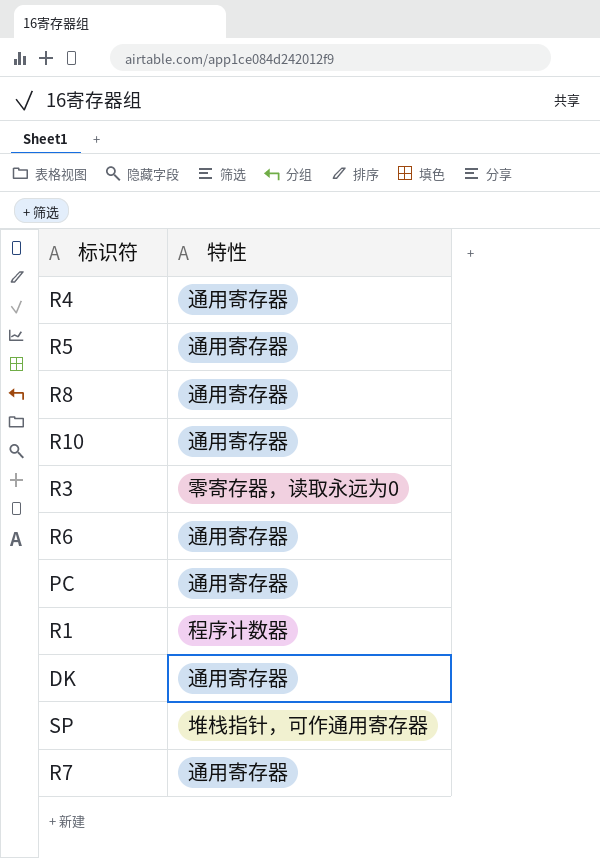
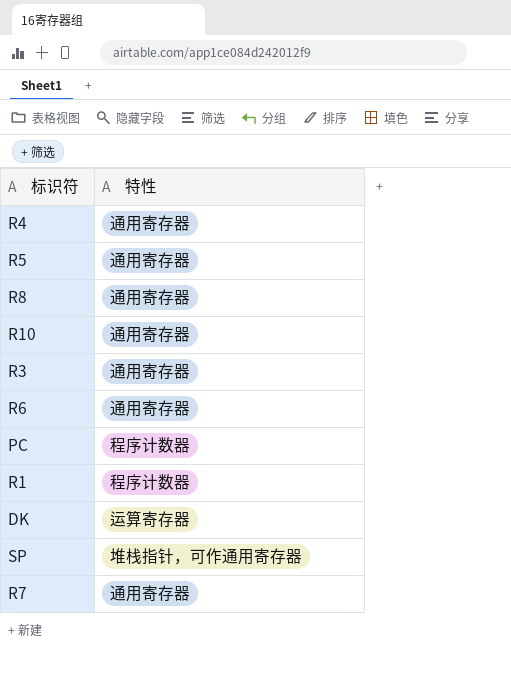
R3 | 特性: 零寄存器，读取永远为0 -> 通用寄存器
PC | 特性: 通用寄存器 -> 程序计数器
DK | 特性: 通用寄存器 -> 运算寄存器

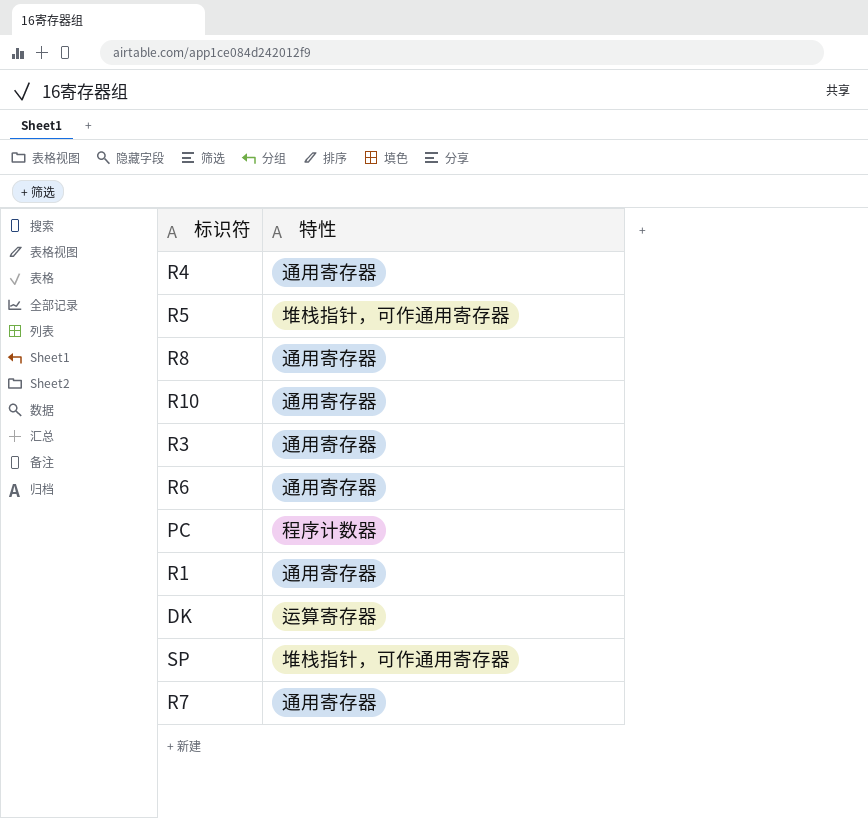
R5 | 特性: 通用寄存器 -> 堆栈指针，可作通用寄存器
R1 | 特性: 程序计数器 -> 通用寄存器

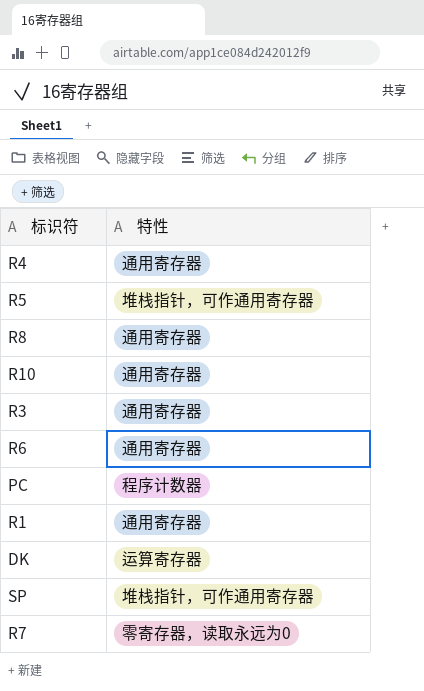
R7 | 特性: 通用寄存器 -> 零寄存器，读取永远为0

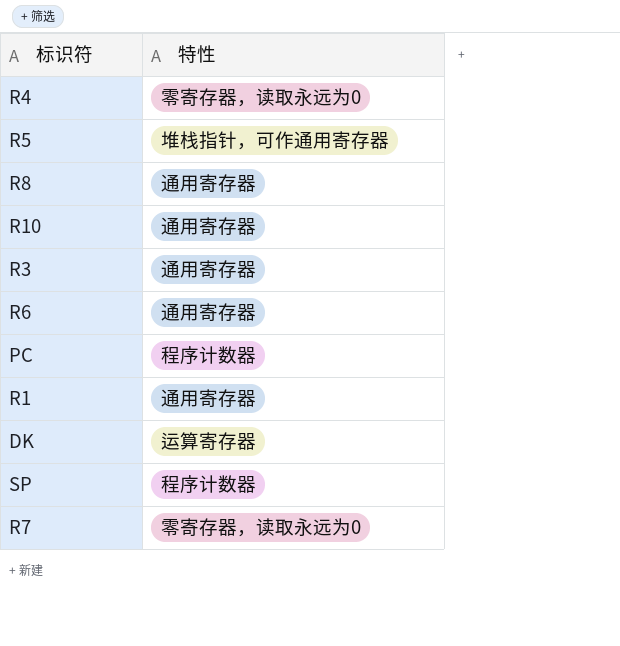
R4 | 特性: 通用寄存器 -> 零寄存器，读取永远为0
SP | 特性: 堆栈指针，可作通用寄存器 -> 程序计数器

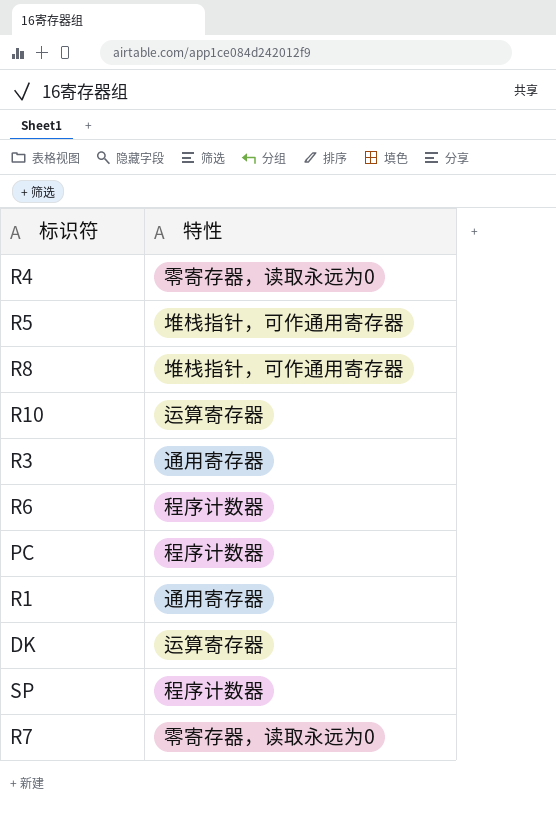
R8 | 特性: 通用寄存器 -> 堆栈指针，可作通用寄存器
R10 | 特性: 通用寄存器 -> 运算寄存器
R6 | 特性: 通用寄存器 -> 程序计数器

